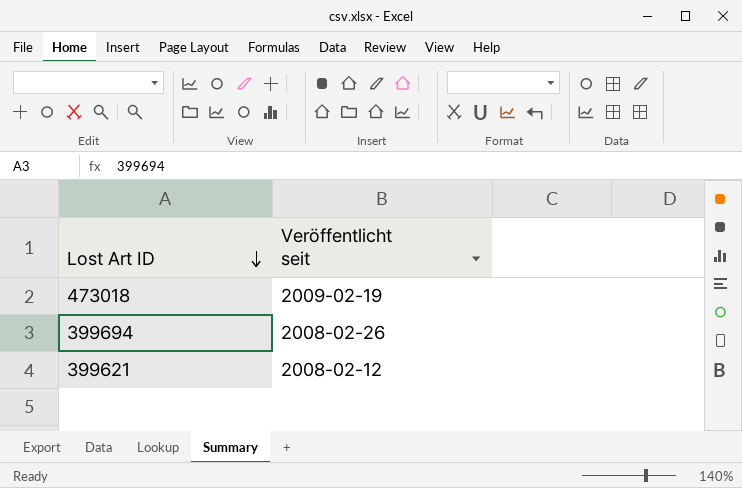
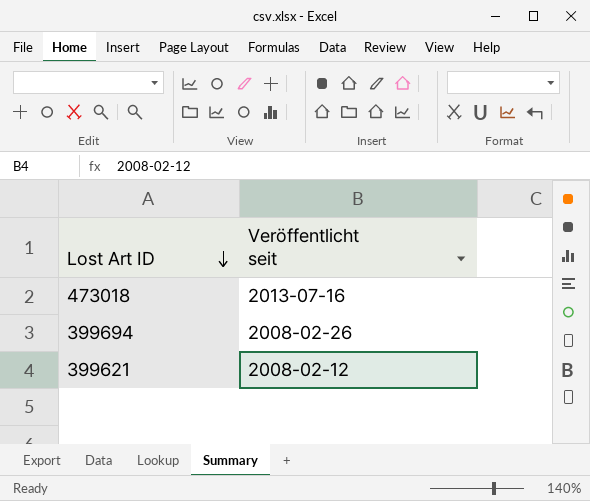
473018 | Veröffentlicht seit: 2009-02-19 -> 2013-07-16

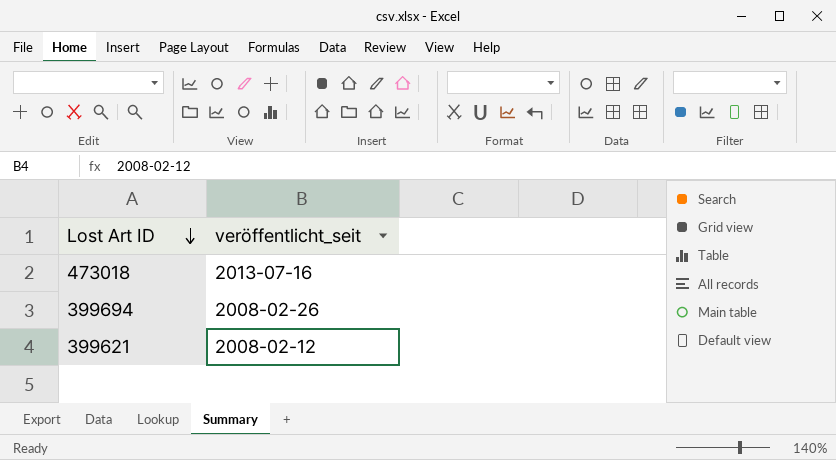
column name: Veröffentlicht seit -> veröffentlicht_seit

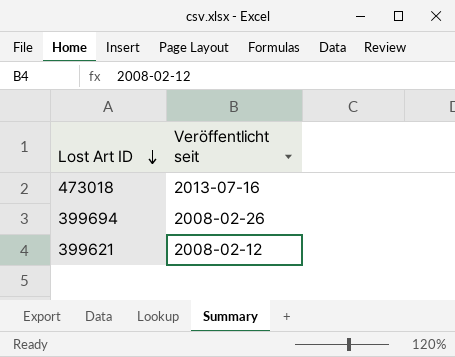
column name: veröffentlicht_seit -> Veröffentlicht seit

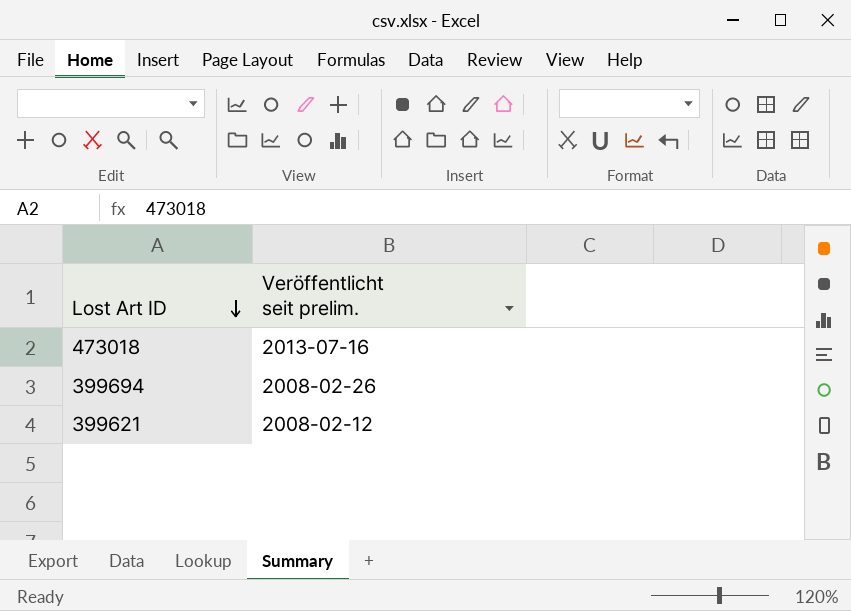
column name: Veröffentlicht seit -> Veröffentlicht seit prelim.

